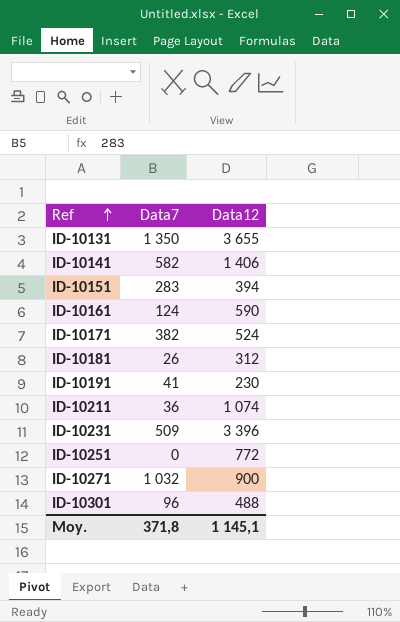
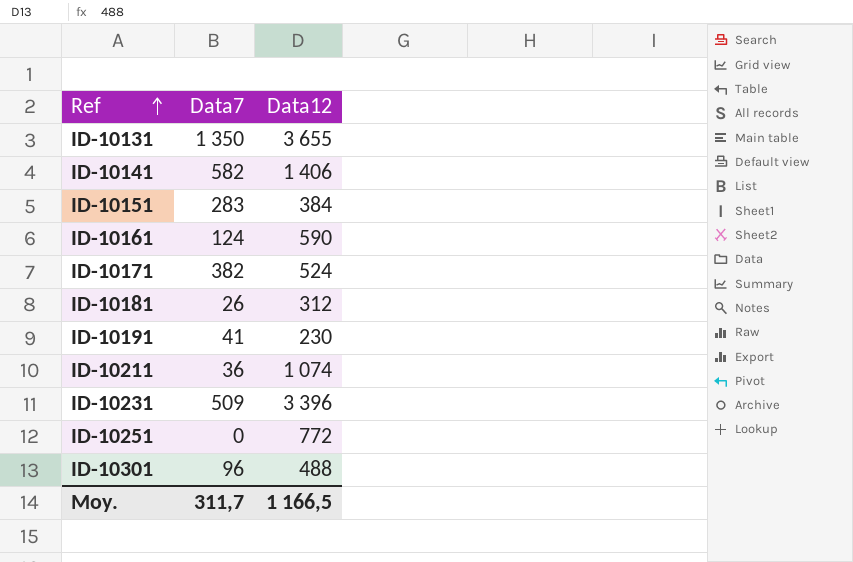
row ID-10271: 1 032 | 900 -> none
ID-10151 | Data12: 394 -> 384
Moy. | Data7: 371,8 -> 311,7
Moy. | Data12: 1 145,1 -> 1 166,5

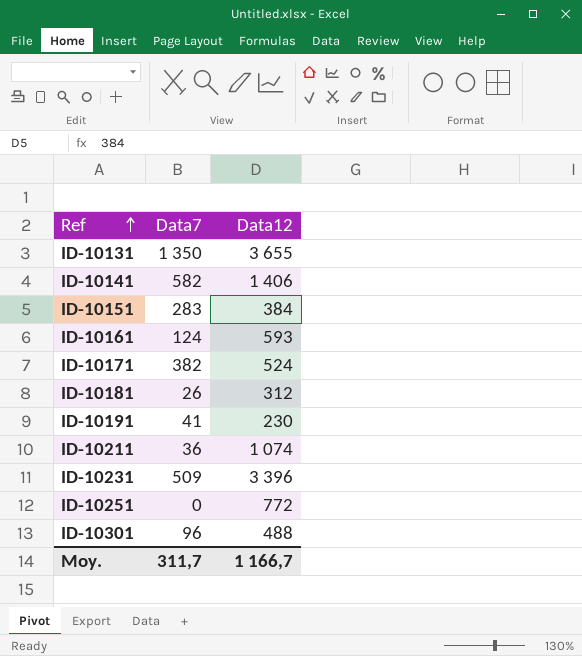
ID-10161 | Data12: 590 -> 593
Moy. | Data12: 1 166,5 -> 1 166,7

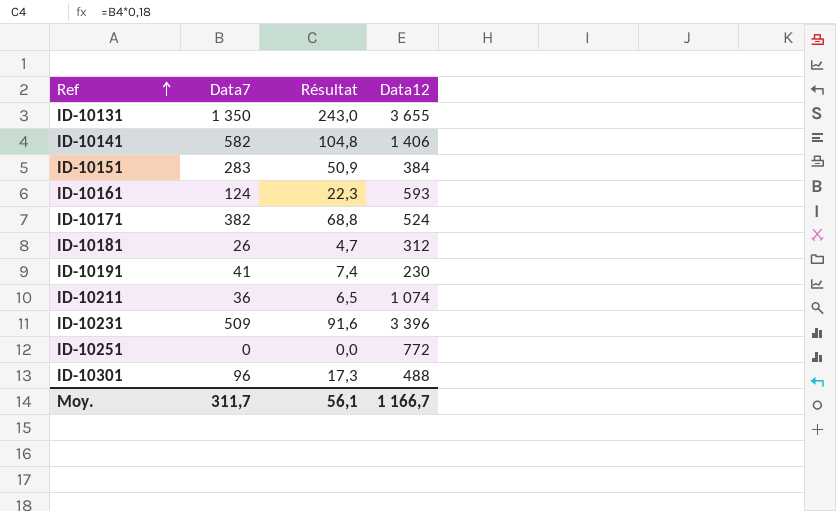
column Résultat | formula: none -> [Data7] * 0,18

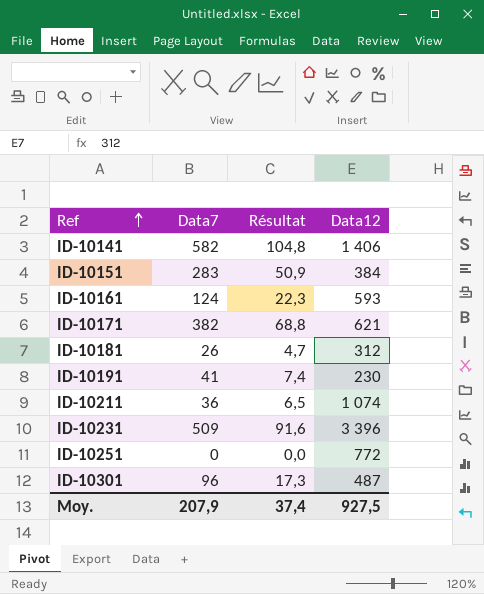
row ID-10131: 1 350 | 243,0 | 3 655 -> none
ID-10171 | Data12: 524 -> 621
ID-10301 | Data12: 488 -> 487
Moy. | Data7: 311,7 -> 207,9
Moy. | Résultat: 56,1 -> 37,4
Moy. | Data12: 1 166,7 -> 927,5

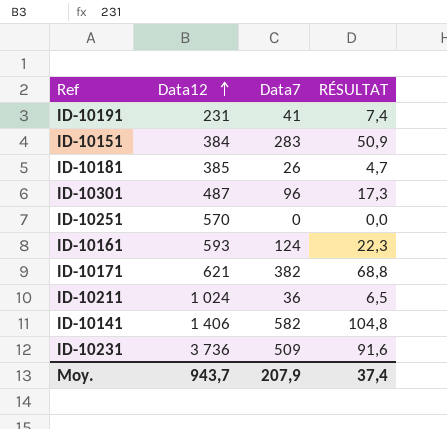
row order: Ref ascending -> Data12 ascending
column Data12 | position: 4 -> 2
column name: Résultat -> RÉSULTAT
ID-10191 | Data12: 230 -> 231
ID-10181 | Data12: 312 -> 385
ID-10251 | Data12: 772 -> 570
ID-10211 | Data12: 1 074 -> 1 024
ID-10231 | Data12: 3 396 -> 3 736
Moy. | Data12: 927,5 -> 943,7

